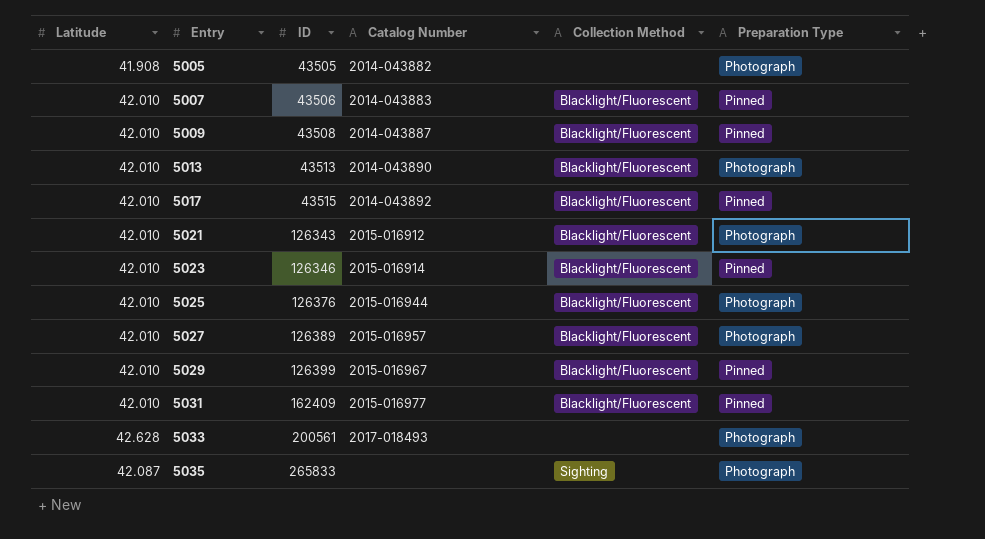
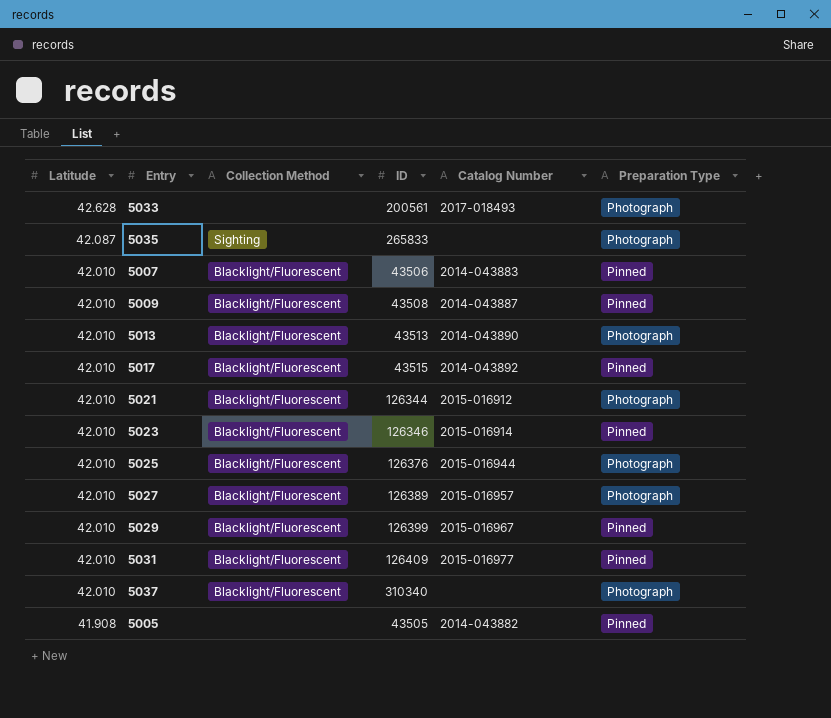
row order: Entry ascending -> Latitude descending
column Collection Method | position: 5 -> 3
5021 | ID: 126343 -> 126344
5031 | ID: 162409 -> 126409
row 5037: none -> 42.010 | Blacklight/Fluorescent | 310340 | none | Photograph
5005 | Preparation Type: Photograph -> Pinned

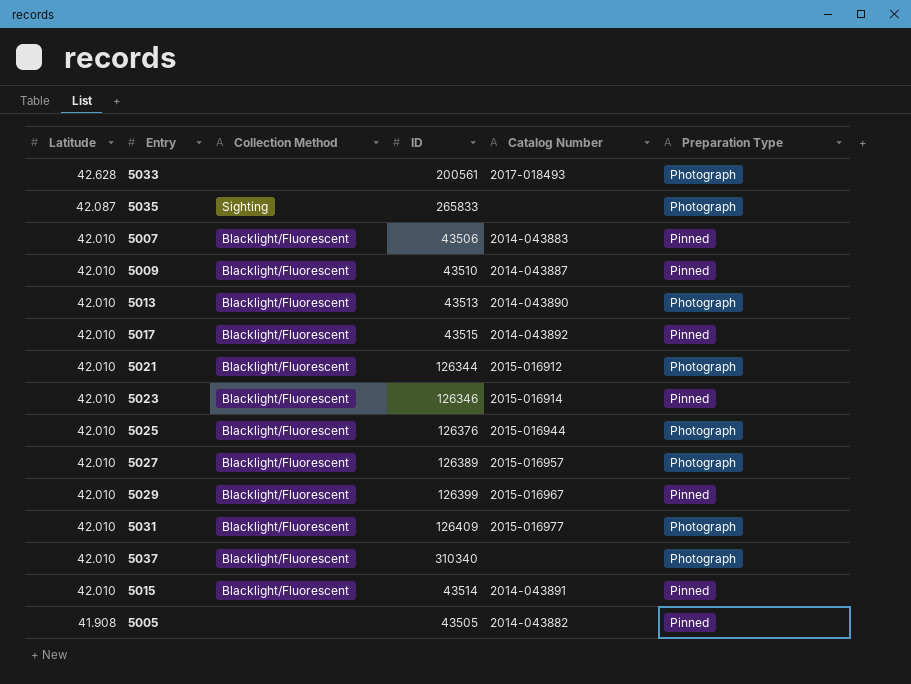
5009 | ID: 43508 -> 43510
5031 | Preparation Type: Pinned -> Photograph
row 5015: none -> 42.010 | Blacklight/Fluorescent | 43514 | 2014-043891 | Pinned

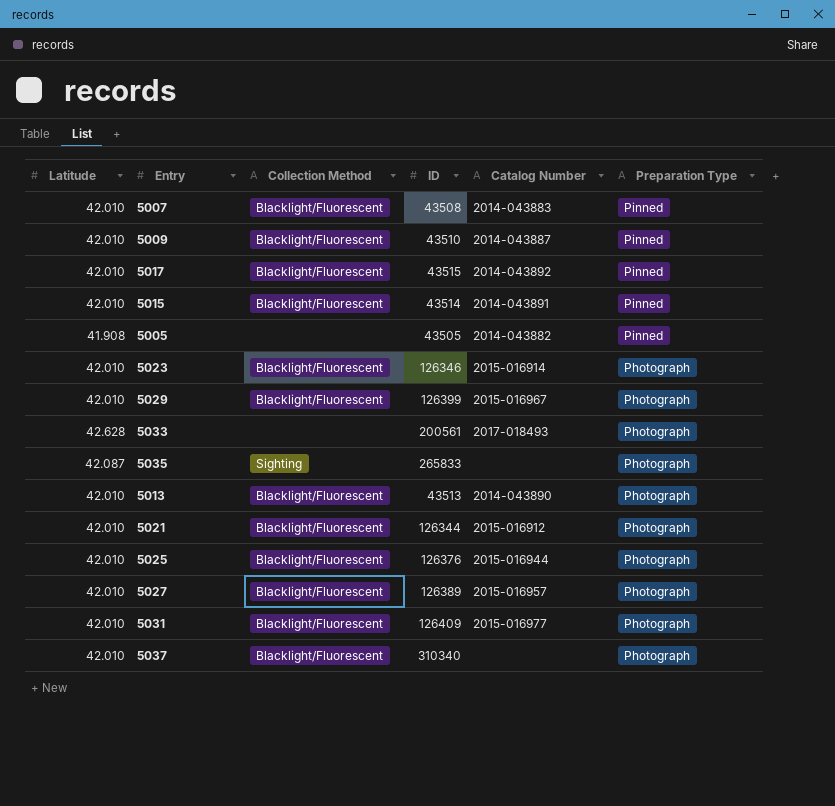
row order: Latitude descending -> Preparation Type descending
5007 | ID: 43506 -> 43508
5023 | Preparation Type: Pinned -> Photograph
5029 | Preparation Type: Pinned -> Photograph

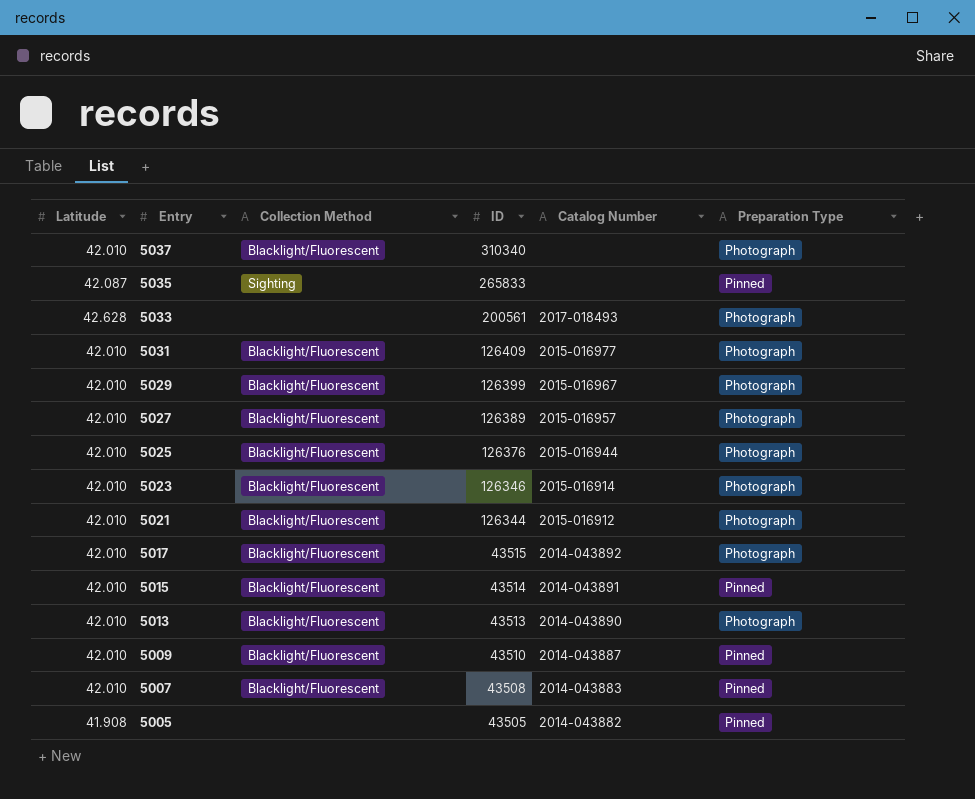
row order: Preparation Type descending -> Entry descending
5035 | Preparation Type: Photograph -> Pinned
5017 | Preparation Type: Pinned -> Photograph

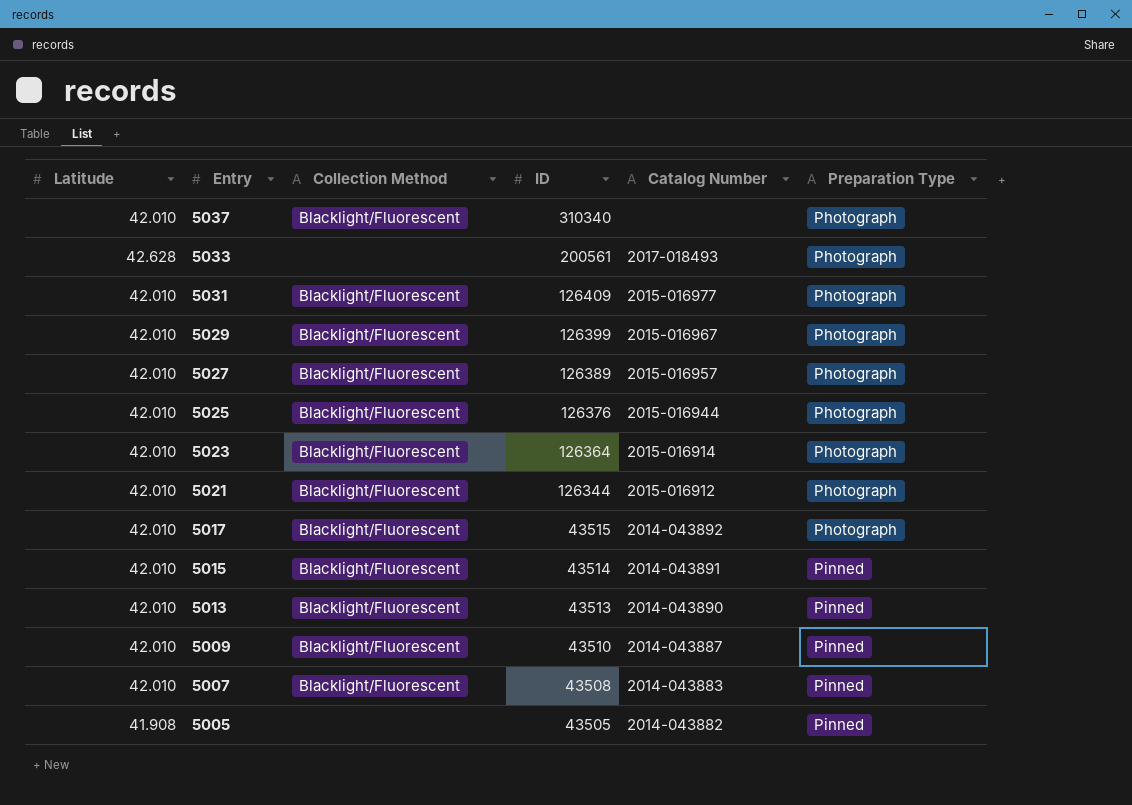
row 5035: 42.087 | Sighting | 265833 | none | Pinned -> none
5023 | ID: 126346 -> 126364
5013 | Preparation Type: Photograph -> Pinned

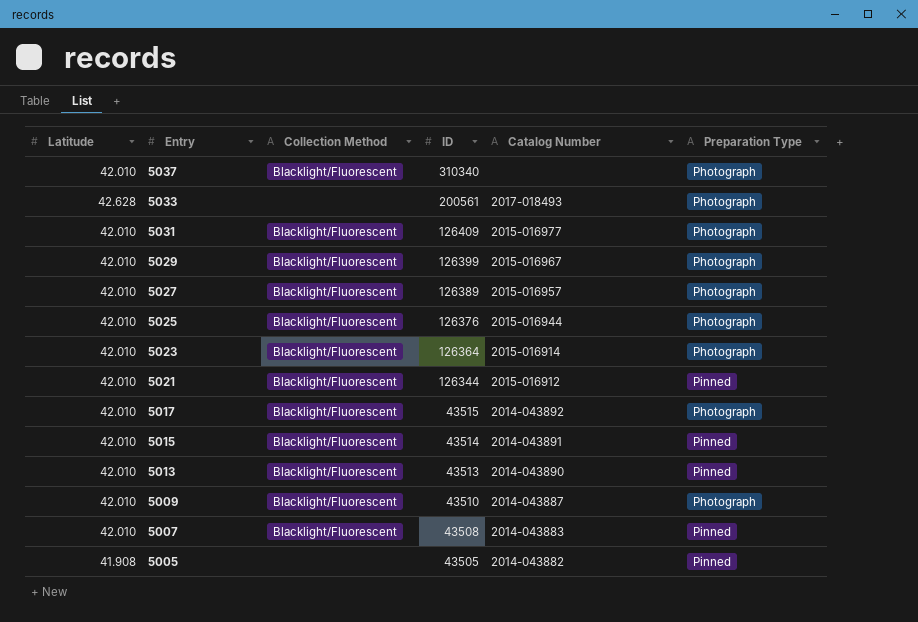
5021 | Preparation Type: Photograph -> Pinned
5009 | Preparation Type: Pinned -> Photograph

